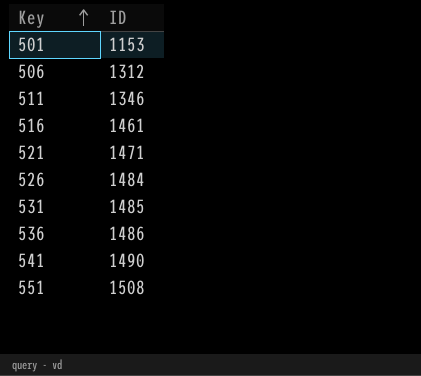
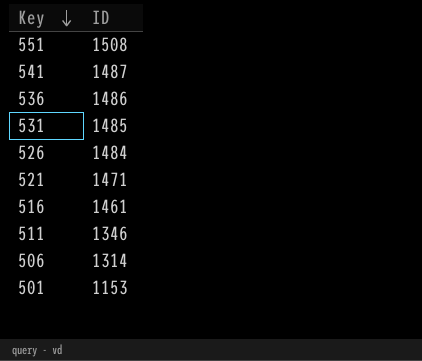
row order: Key ascending -> Key descending
541 | ID: 1490 -> 1487
506 | ID: 1312 -> 1314

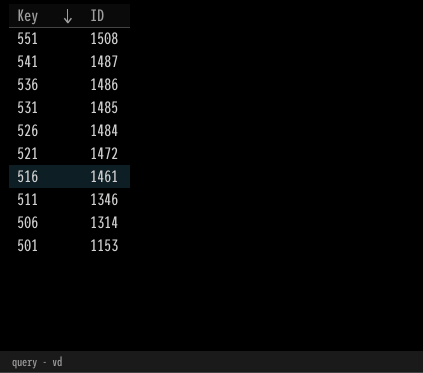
521 | ID: 1471 -> 1472

